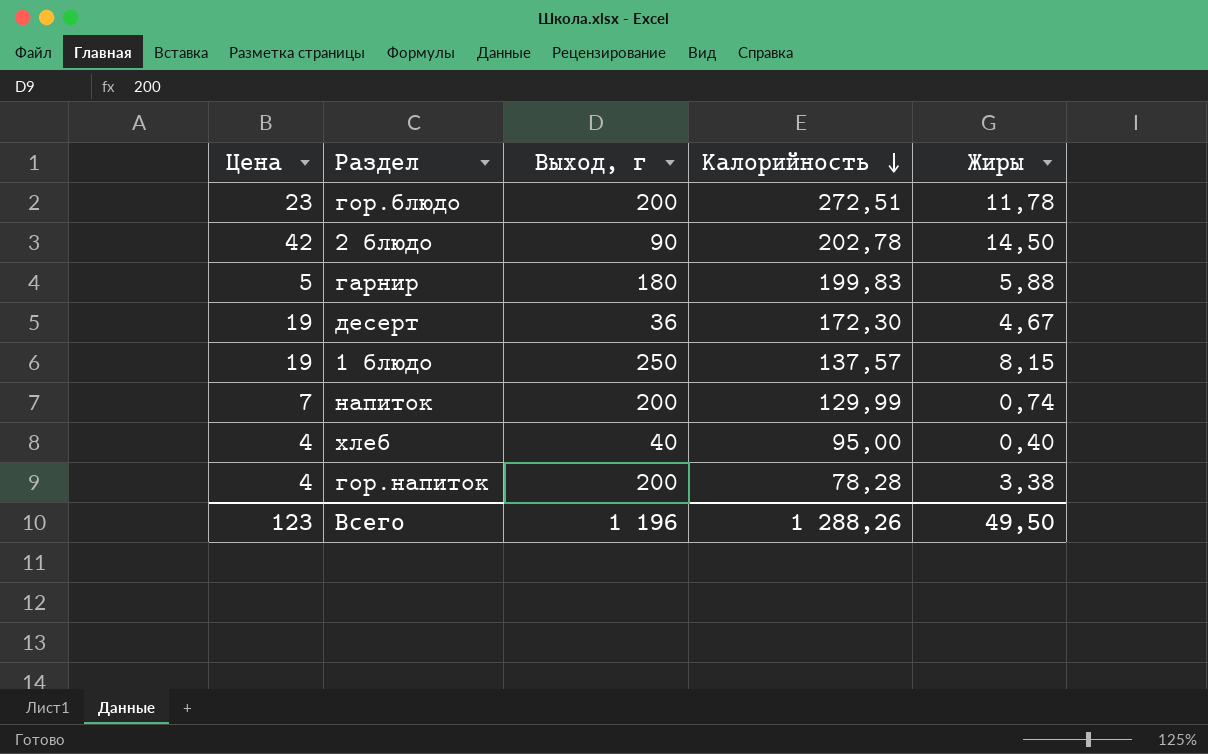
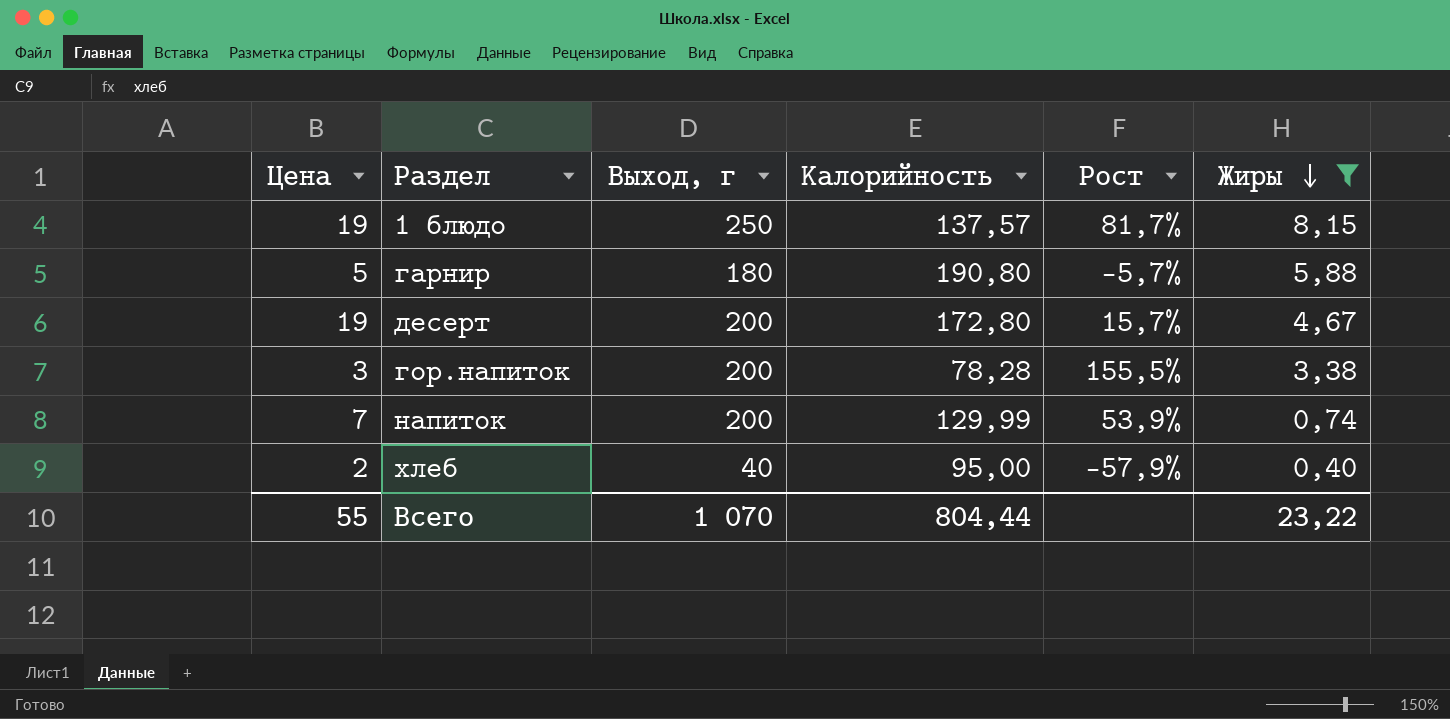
filter: none -> Жиры <= 8,15
row order: Калорийность descending -> Жиры descending
column Рост | formula: none -> ([Выход, г] - [Калорийность]) / [Калорийность]
гарнир | Калорийность: 199,83 -> 190,80
десерт | Выход, г: 36 -> 200
десерт | Калорийность: 172,30 -> 172,80
гор.напиток | Цена: 4 -> 3
хлеб | Цена: 4 -> 2
Всего | Цена: 123 -> 55
Всего | Выход, г: 1 196 -> 1 070
Всего | Калорийность: 1 288,26 -> 804,44
Всего | Жиры: 49,50 -> 23,22

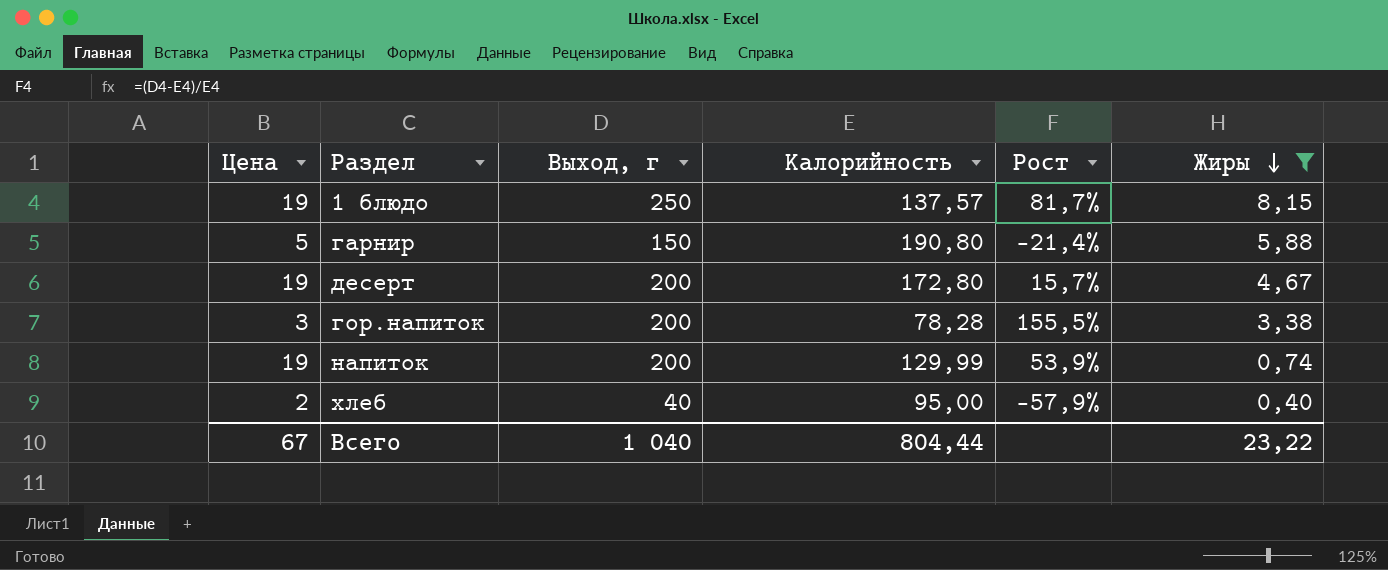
гарнир | Выход, г: 180 -> 150
гарнир | Рост: -5,7% -> -21,4%
напиток | Цена: 7 -> 19
Всего | Цена: 55 -> 67
Всего | Выход, г: 1 070 -> 1 040

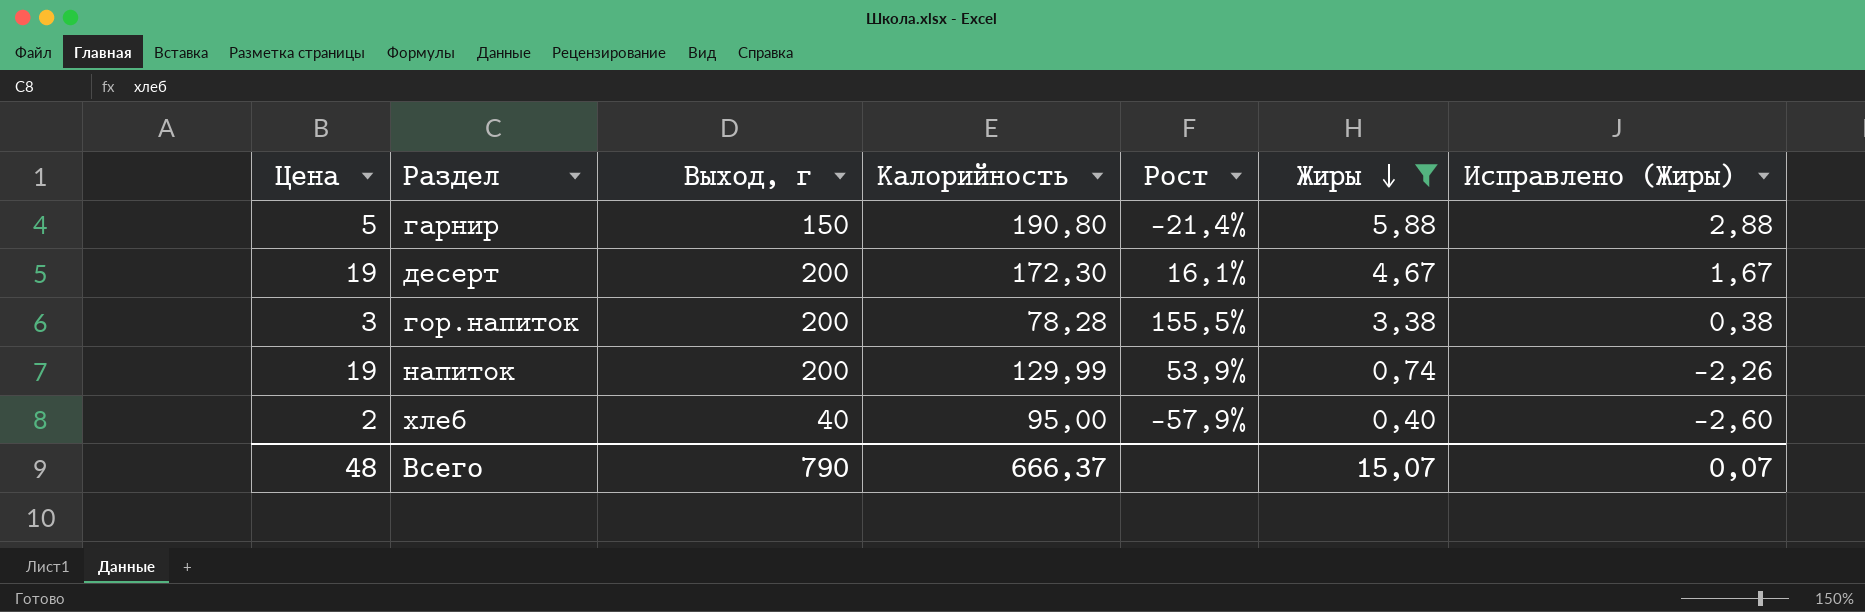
column Исправлено (Жиры) | formula: none -> [Жиры] - 3
row 1 блюдо: 19 | 250 | 137,57 | 81,7% | 8,15 -> none
десерт | Калорийность: 172,80 -> 172,30
десерт | Рост: 15,7% -> 16,1%
Всего | Цена: 67 -> 48
Всего | Выход, г: 1 040 -> 790
Всего | Калорийность: 804,44 -> 666,37
Всего | Жиры: 23,22 -> 15,07

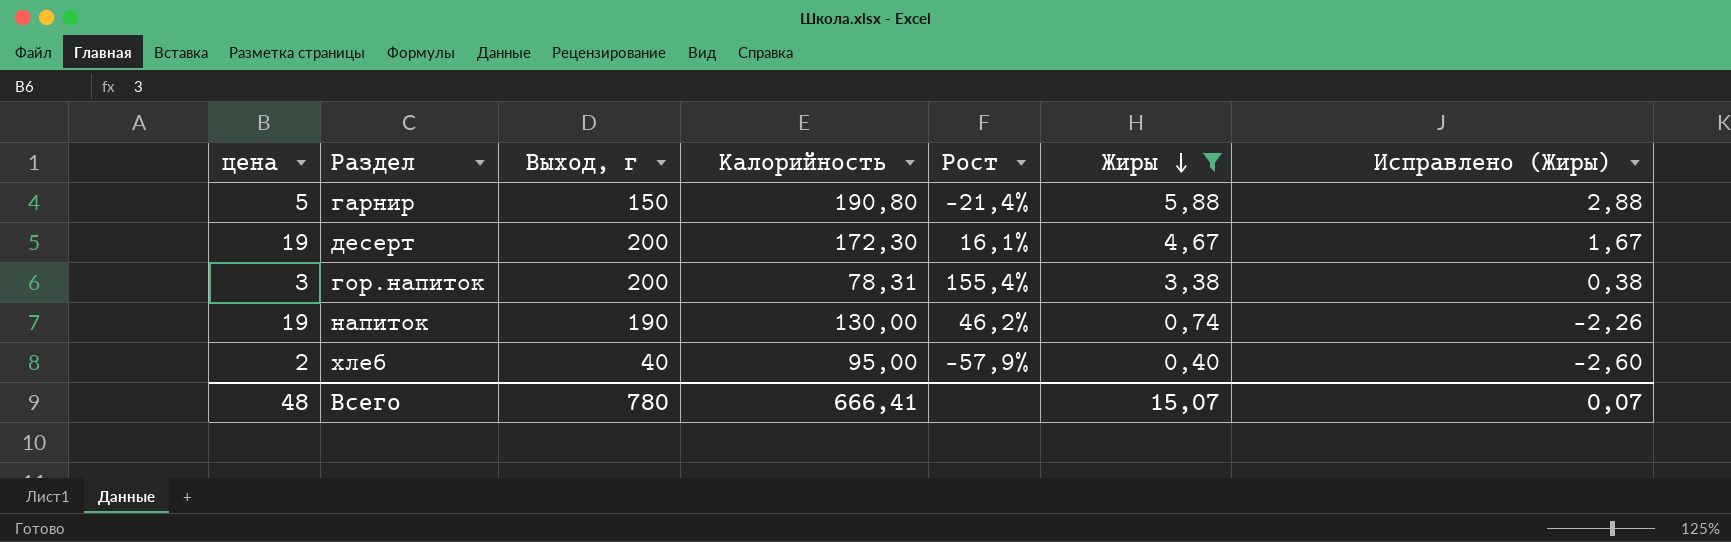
column name: Цена -> цена
гор.напиток | Калорийность: 78,28 -> 78,31
гор.напиток | Рост: 155,5% -> 155,4%
напиток | Выход, г: 200 -> 190
напиток | Калорийность: 129,99 -> 130,00
напиток | Рост: 53,9% -> 46,2%
Всего | Выход, г: 790 -> 780
Всего | Калорийность: 666,37 -> 666,41

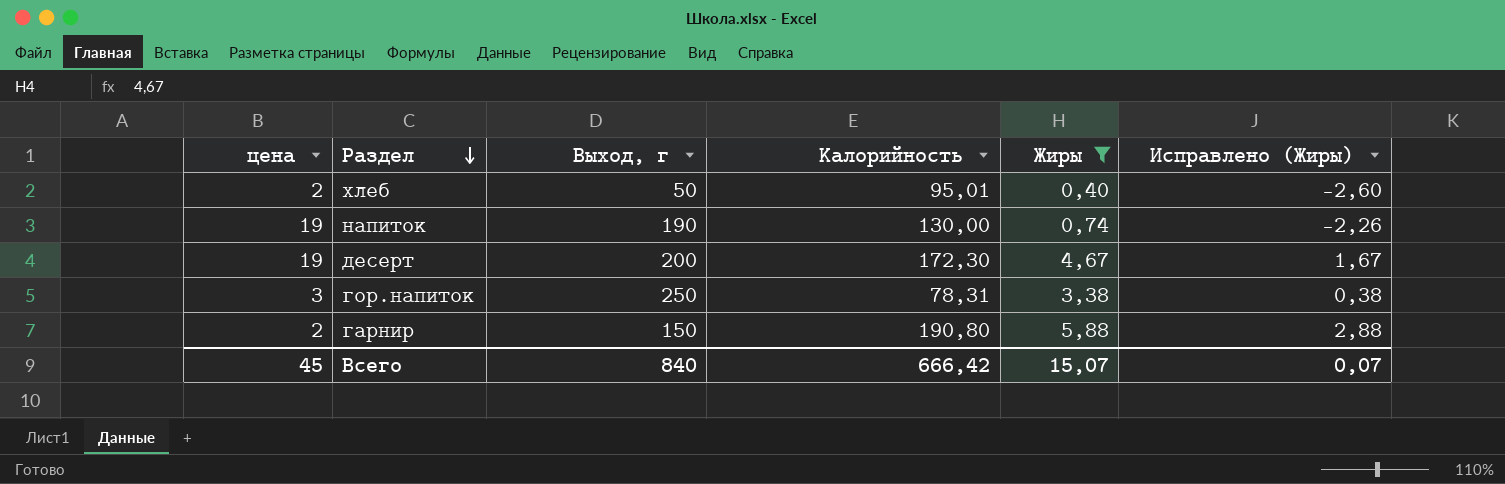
row order: Жиры descending -> Раздел descending
column Рост | formula: ([Выход, г] - [Калорийность]) / [Калорийность] -> none
хлеб | Выход, г: 40 -> 50
хлеб | Калорийность: 95,00 -> 95,01
гор.напиток | Выход, г: 200 -> 250
гарнир | цена: 5 -> 2
Всего | цена: 48 -> 45
Всего | Выход, г: 780 -> 840
Всего | Калорийность: 666,41 -> 666,42

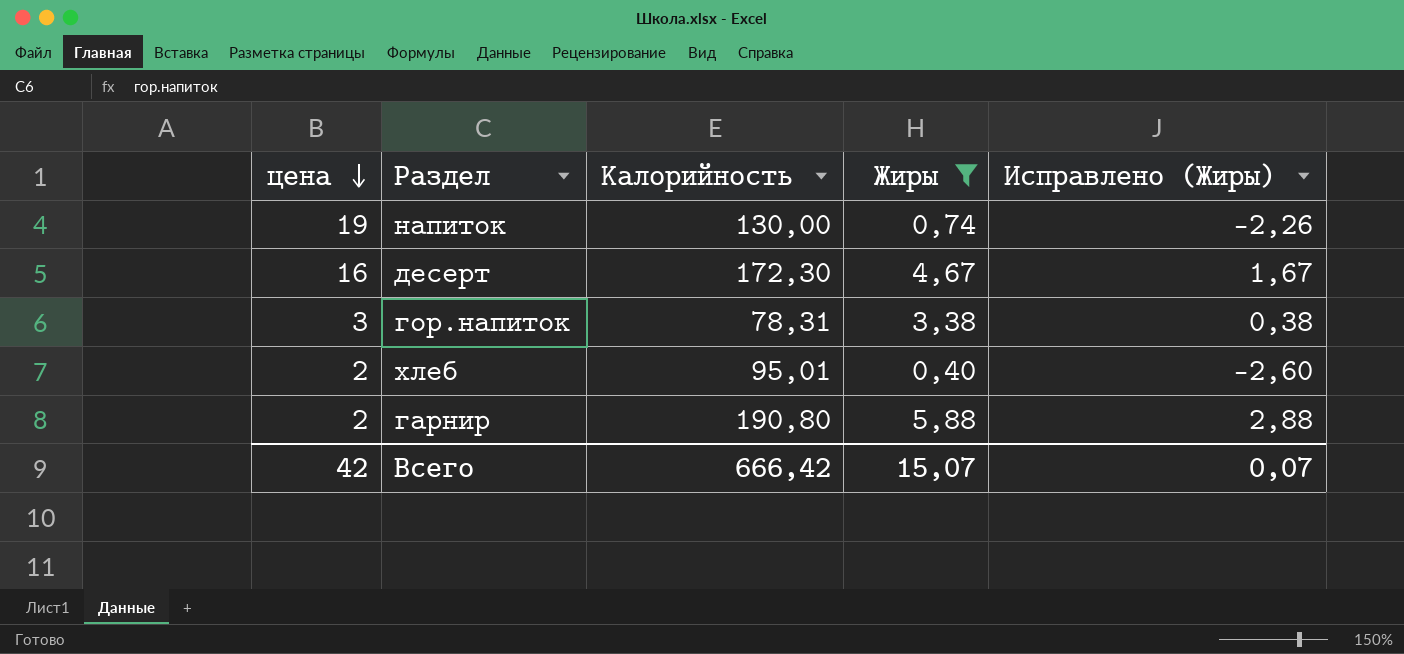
row order: Раздел descending -> цена descending
column Выход, г | position: 3 -> none
десерт | цена: 19 -> 16
Всего | цена: 45 -> 42

